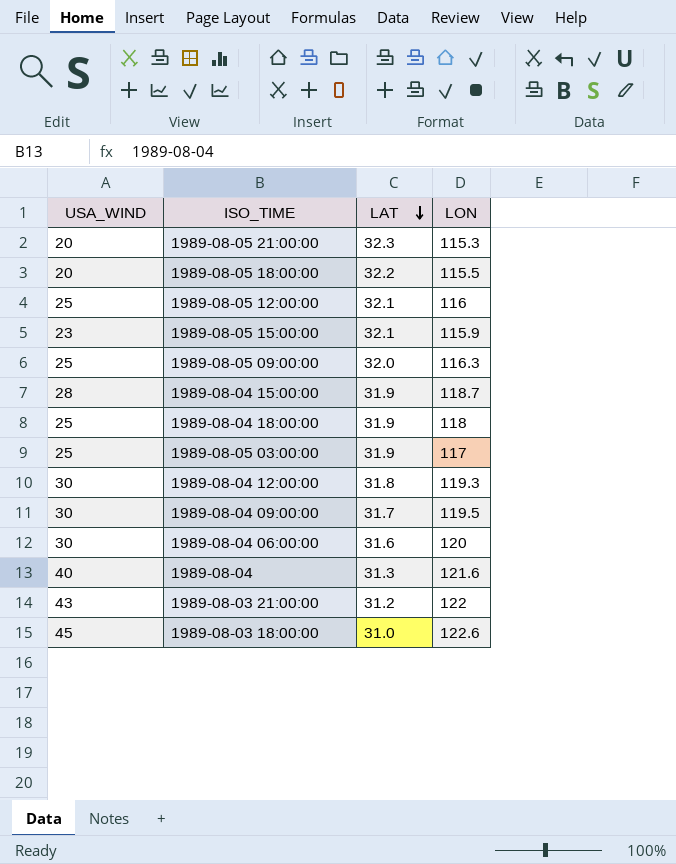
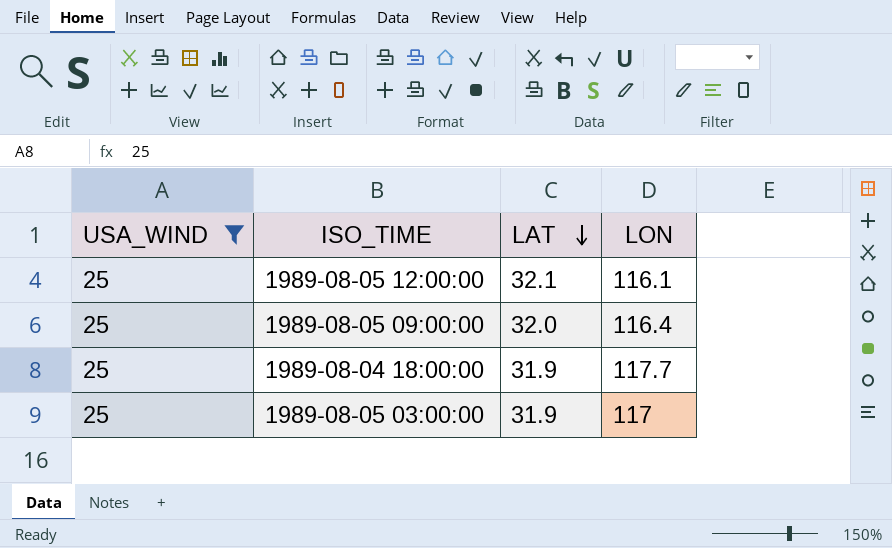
filter: none -> USA_WIND = 25
1989-08-05 12:00:00 | LON: 116 -> 116.1
1989-08-05 09:00:00 | LON: 116.3 -> 116.4
1989-08-04 18:00:00 | LON: 118 -> 117.7

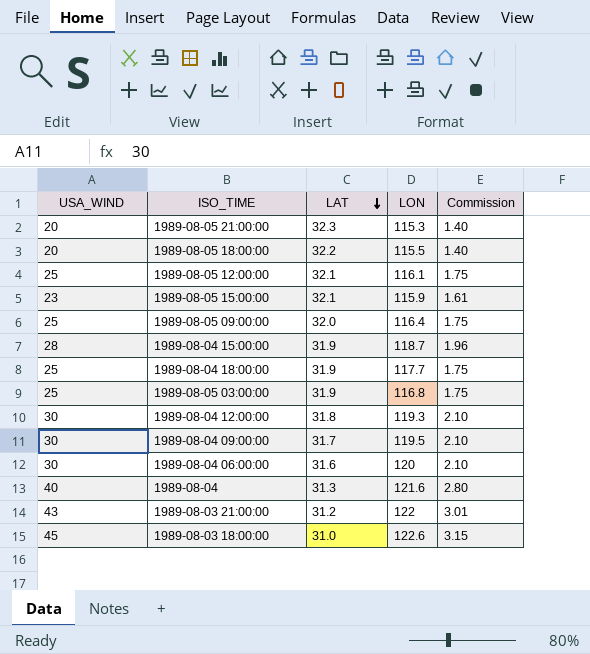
filter: USA_WIND = 25 -> none
column Commission | formula: none -> [USA_WIND] * 0.07
1989-08-05 03:00:00 | LON: 117 -> 116.8

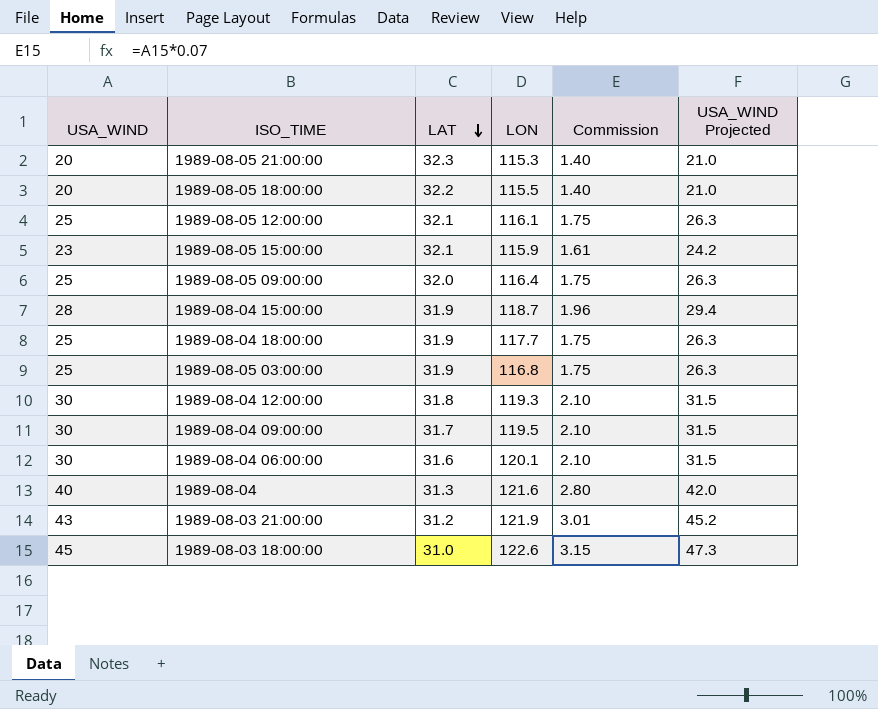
column USA_WIND Projected | formula: none -> [USA_WIND] * 1.05
1989-08-04 06:00:00 | LON: 120 -> 120.1
1989-08-03 21:00:00 | LON: 122 -> 121.9

